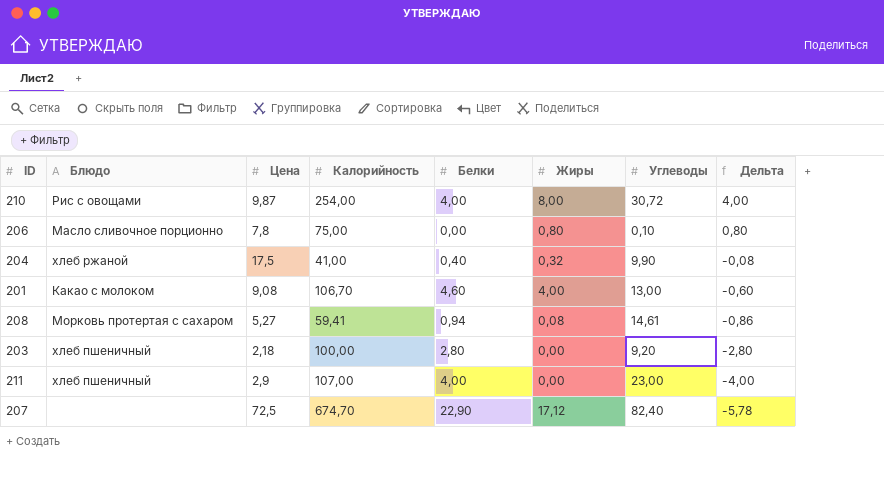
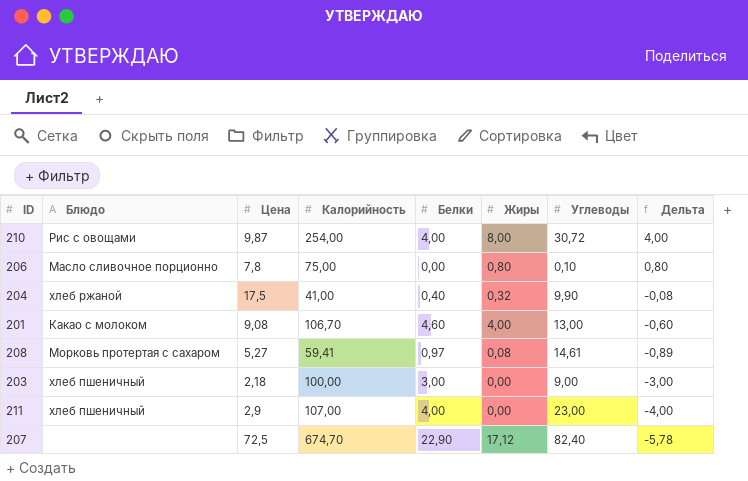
208 | Белки: 0,94 -> 0,97
208 | Дельта: -0,86 -> -0,89
203 | Белки: 2,80 -> 3,00
203 | Углеводы: 9,20 -> 9,00
203 | Дельта: -2,80 -> -3,00

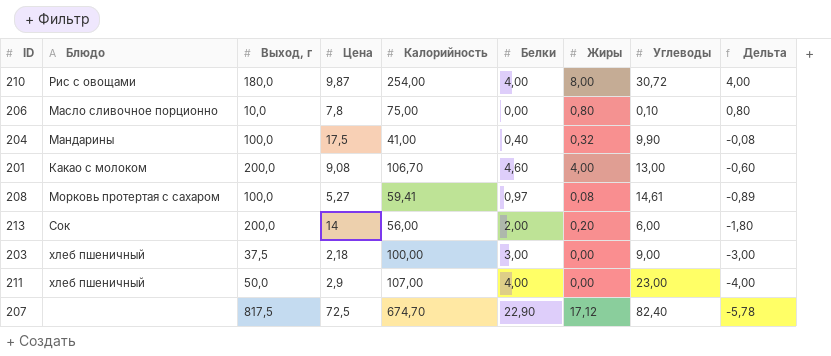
column Выход, г | position: none -> 3
204 | Блюдо: хлеб ржаной -> Мандарины
row 213: none -> Сок | 200,0 | 14 | 56,00 | 2,00 | 0,20 | 6,00 | -1,80

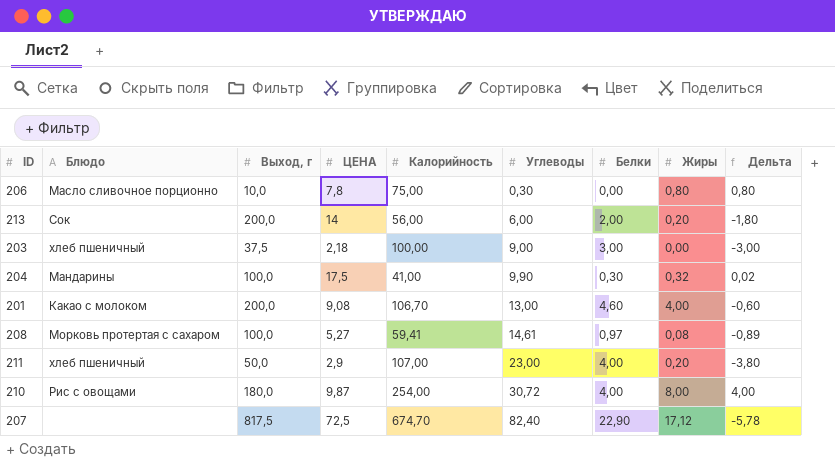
row order: Дельта descending -> Углеводы ascending
column name: Цена -> ЦЕНА
column Углеводы | position: 8 -> 6
206 | Углеводы: 0,10 -> 0,30
204 | Белки: 0,40 -> 0,30
204 | Дельта: -0,08 -> 0,02
211 | Жиры: 0,00 -> 0,20
211 | Дельта: -4,00 -> -3,80

